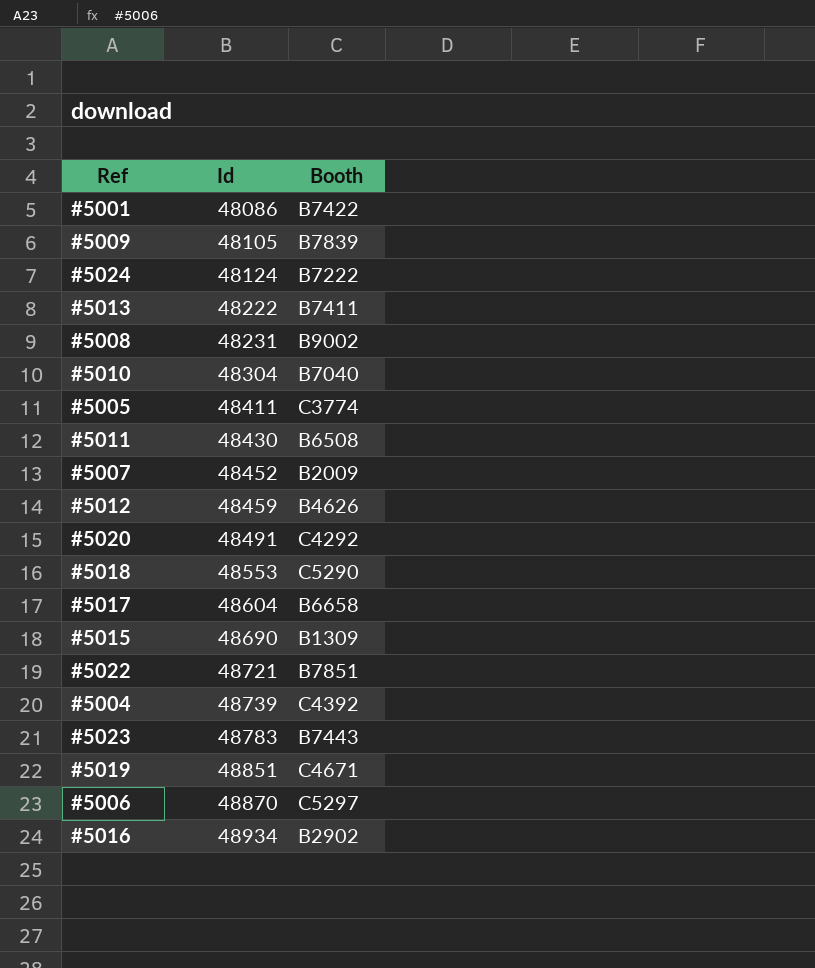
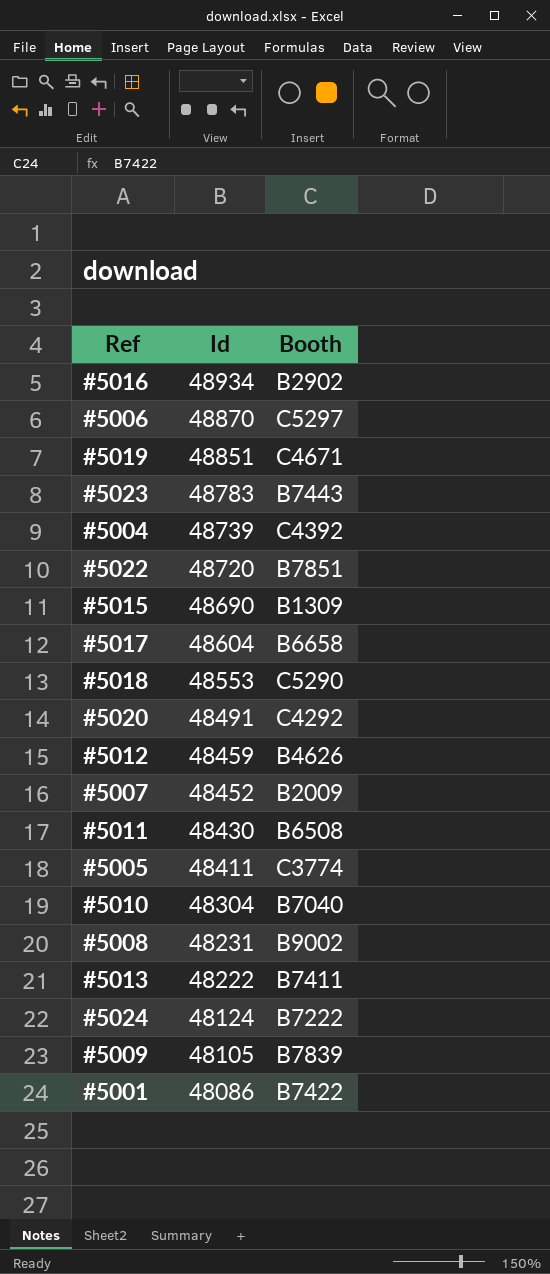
row order: Id ascending -> Id descending
#5022 | Id: 48721 -> 48720

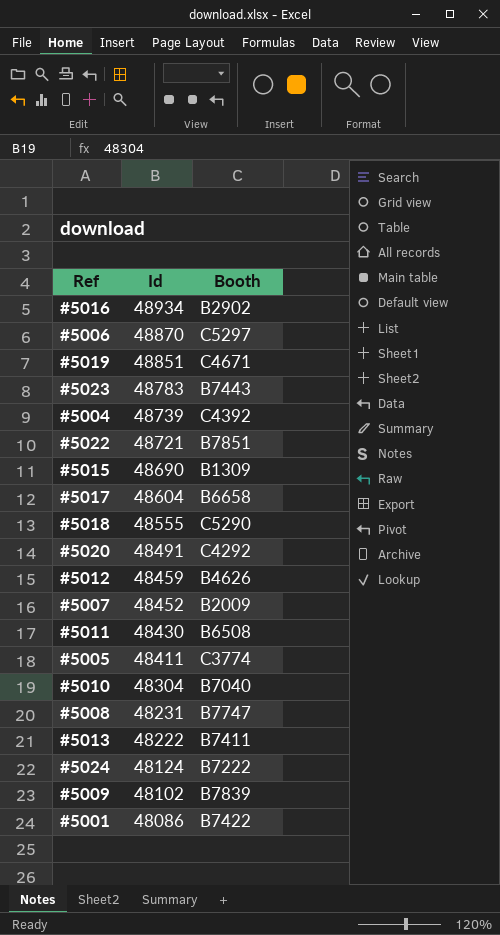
#5022 | Id: 48720 -> 48721
#5018 | Id: 48553 -> 48555
#5008 | Booth: B9002 -> B7747
#5009 | Id: 48105 -> 48102

